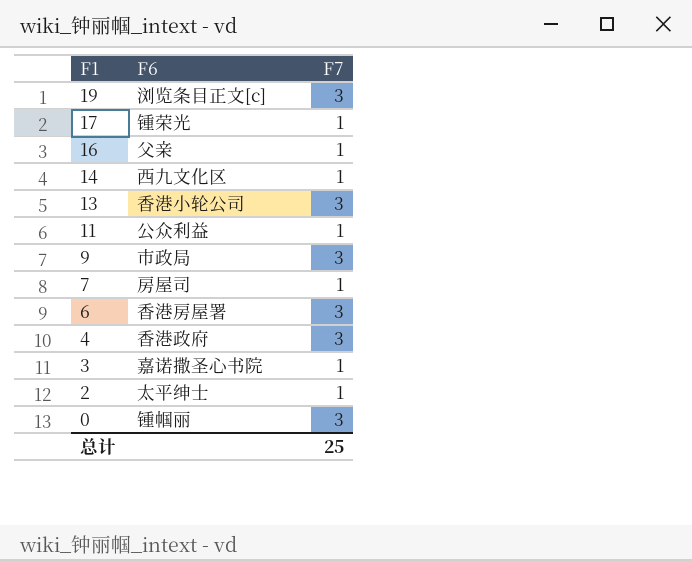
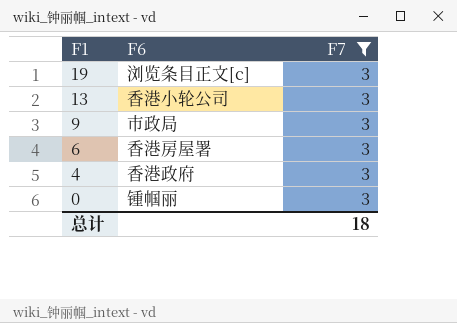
filter: none -> F7 = 3
总计 | F7: 25 -> 18

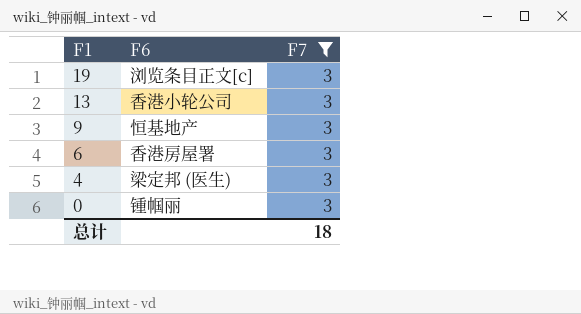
9 | F6: 市政局 -> 恒基地产
4 | F6: 香港政府 -> 梁定邦 (医生)

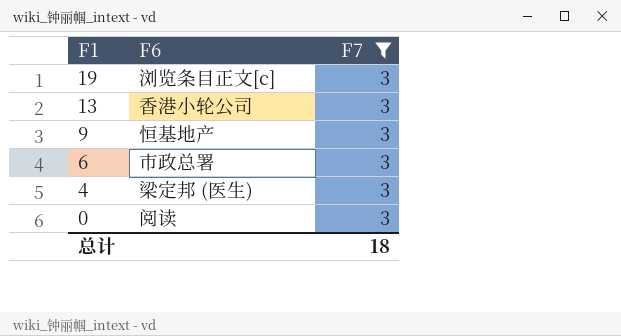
6 | F6: 香港房屋署 -> 市政总署
0 | F6: 锺帼丽 -> 阅读

